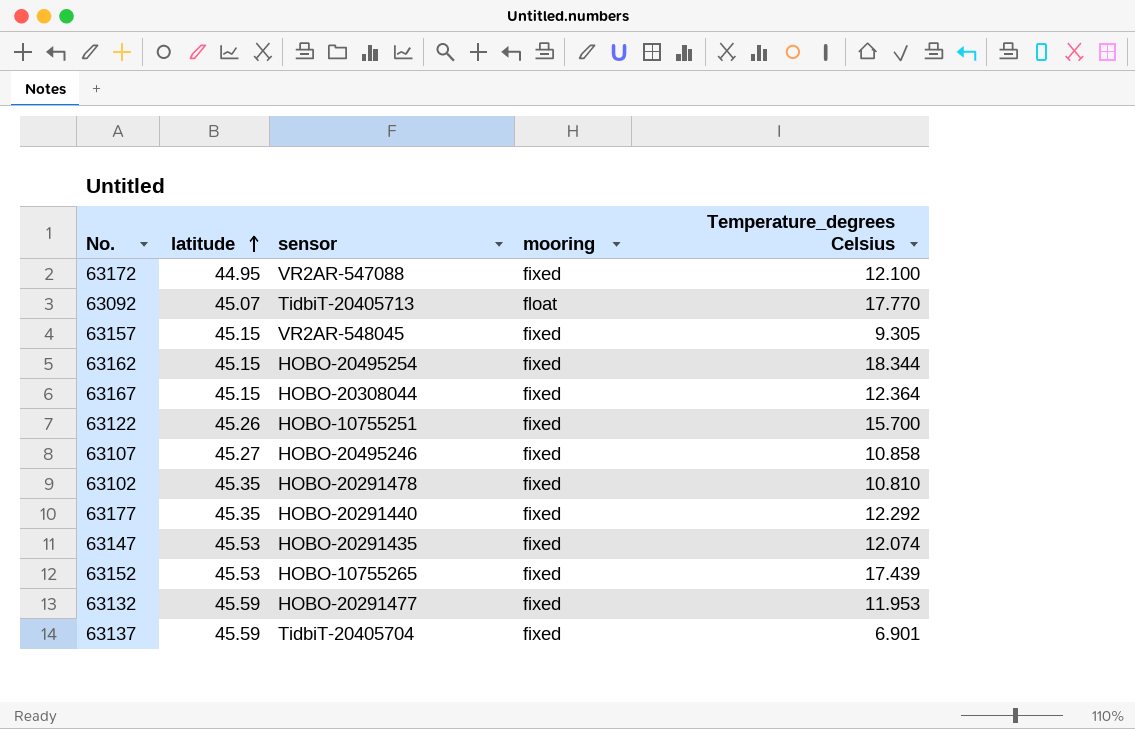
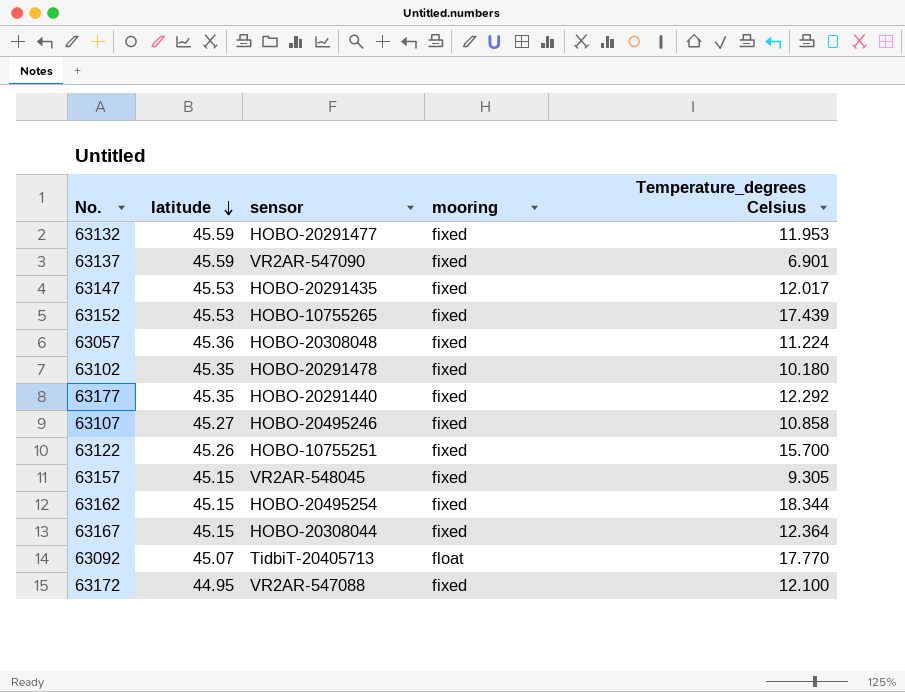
row order: latitude ascending -> latitude descending
63137 | sensor: TidbiT-20405704 -> VR2AR-547090
63147 | Temperature_degrees Celsius: 12.074 -> 12.017
row 63057: none -> 45.36 | HOBO-20308048 | fixed | 11.224
63102 | Temperature_degrees Celsius: 10.810 -> 10.180

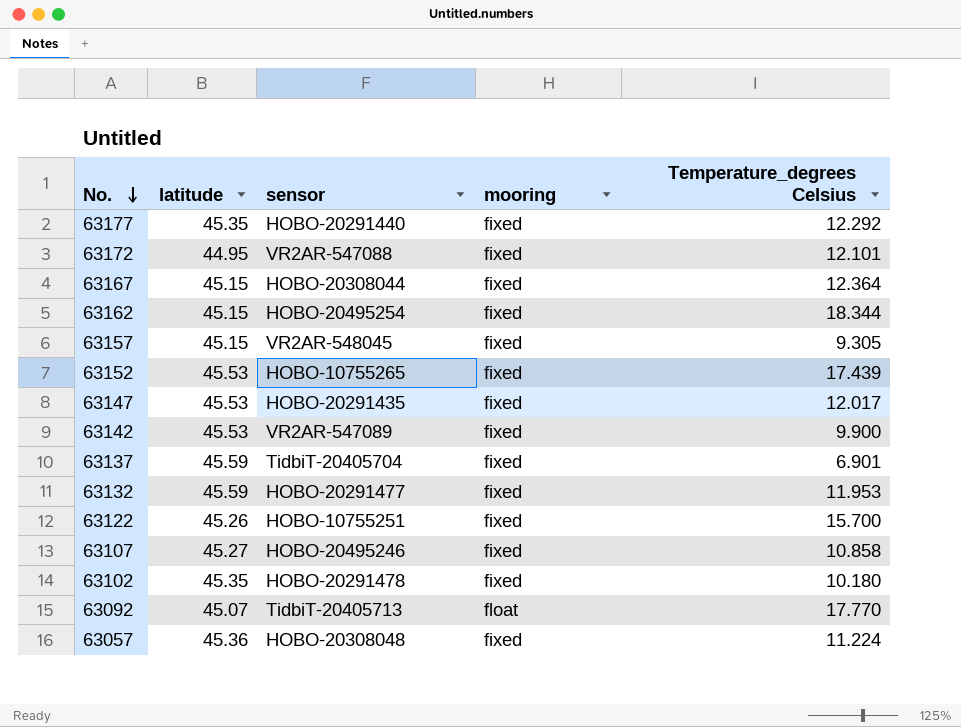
row order: latitude descending -> No. descending
63172 | Temperature_degrees Celsius: 12.100 -> 12.101
row 63142: none -> 45.53 | VR2AR-547089 | fixed | 9.900
63137 | sensor: VR2AR-547090 -> TidbiT-20405704

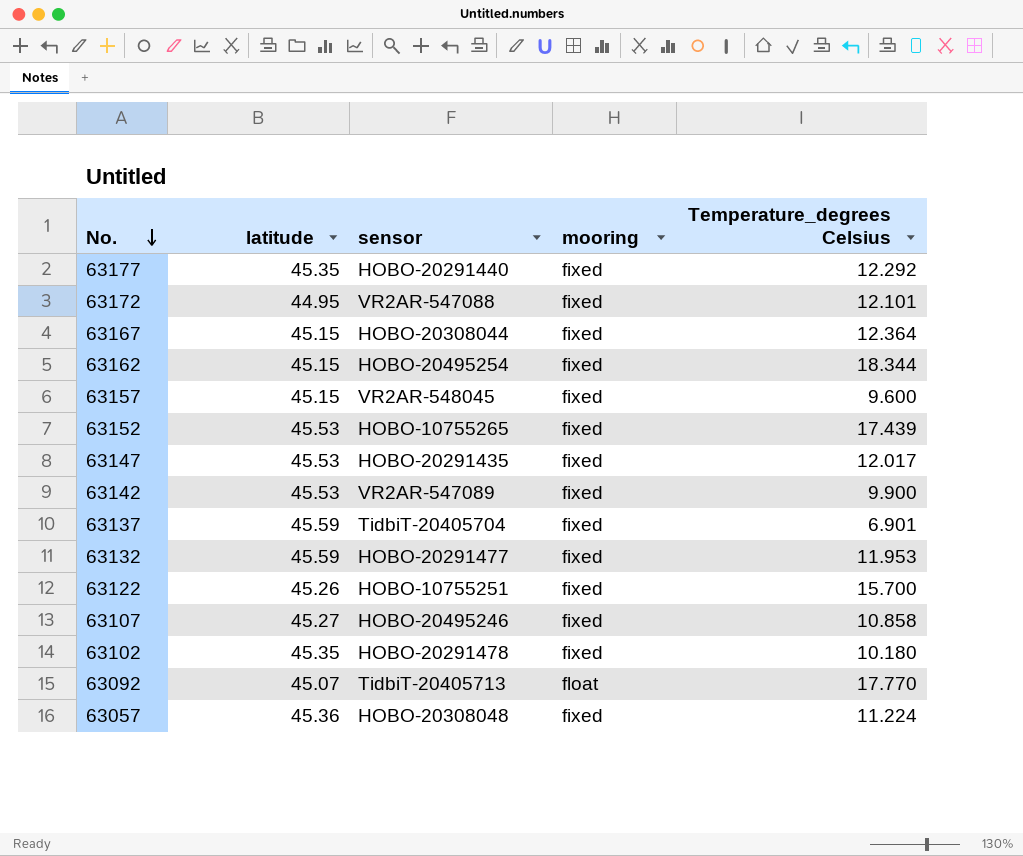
63157 | Temperature_degrees Celsius: 9.305 -> 9.600

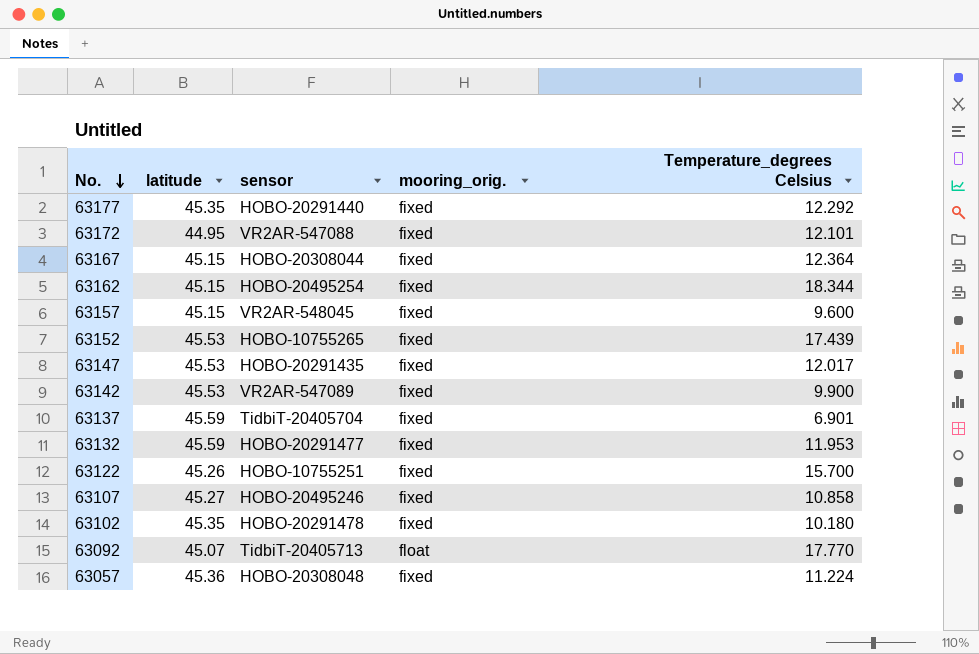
column name: mooring -> mooring_orig.

